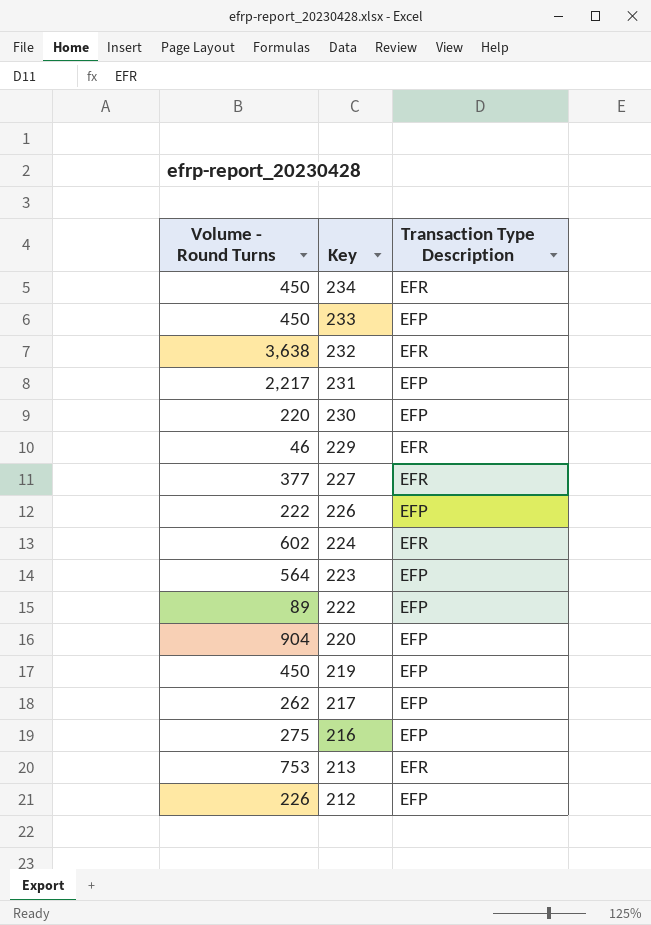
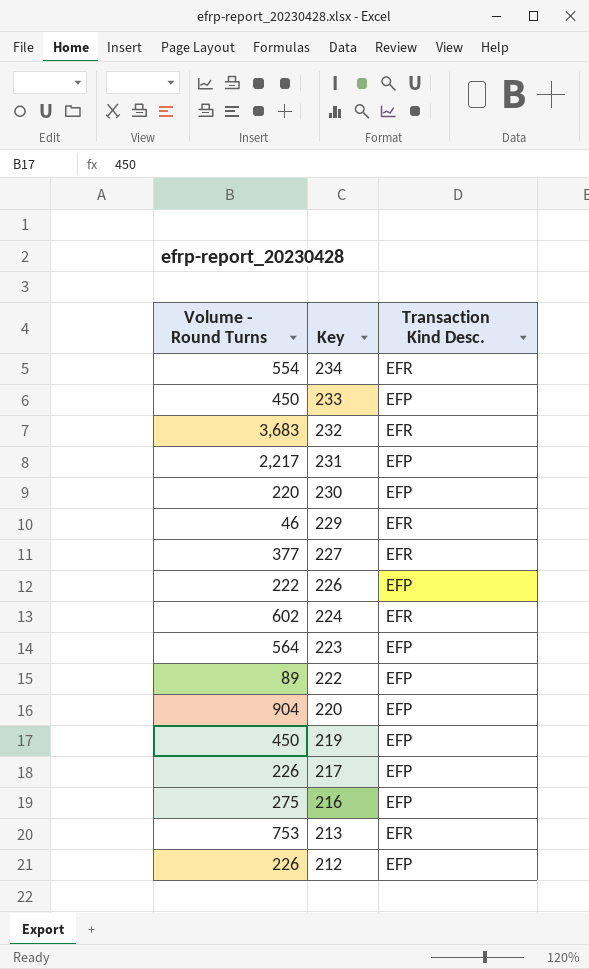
column name: Transaction Type Description -> Transaction Kind Desc.
234 | Volume - Round Turns: 450 -> 554
232 | Volume - Round Turns: 3,638 -> 3,683
217 | Volume - Round Turns: 262 -> 226

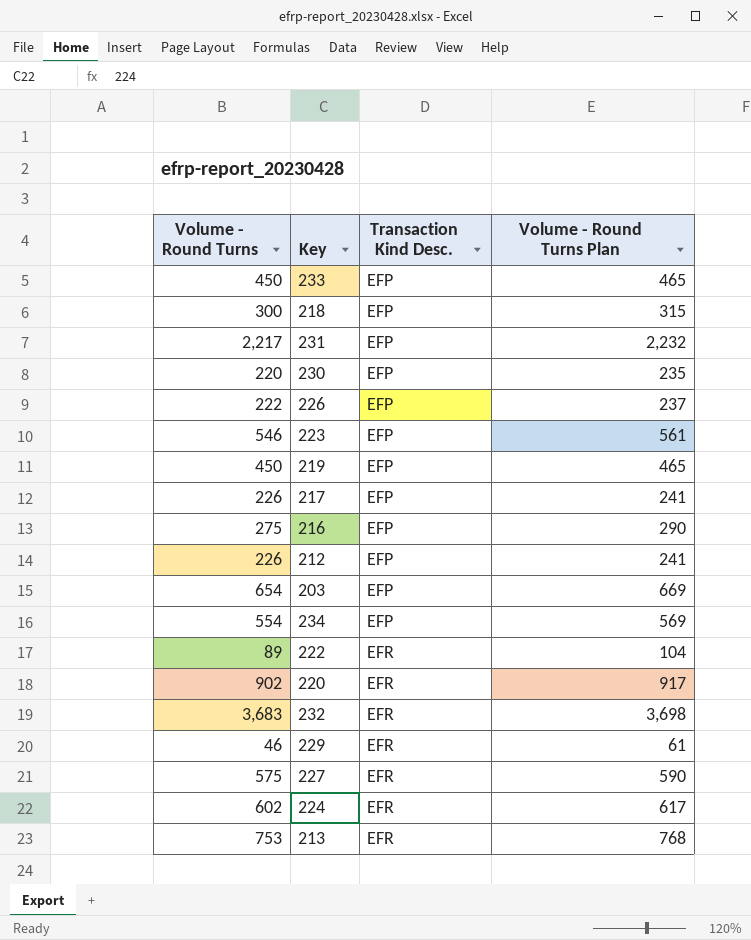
row order: Key descending -> Transaction Kind Desc. ascending
column Volume - Round Turns Plan | formula: none -> [Volume - Round Turns] + 15
row 218: none -> 300 | EFP | 315
223 | Volume - Round Turns: 564 -> 546
row 203: none -> 654 | EFP | 669
234 | Transaction Kind Desc.: EFR -> EFP
222 | Transaction Kind Desc.: EFP -> EFR
220 | Volume - Round Turns: 904 -> 902
220 | Transaction Kind Desc.: EFP -> EFR
227 | Volume - Round Turns: 377 -> 575

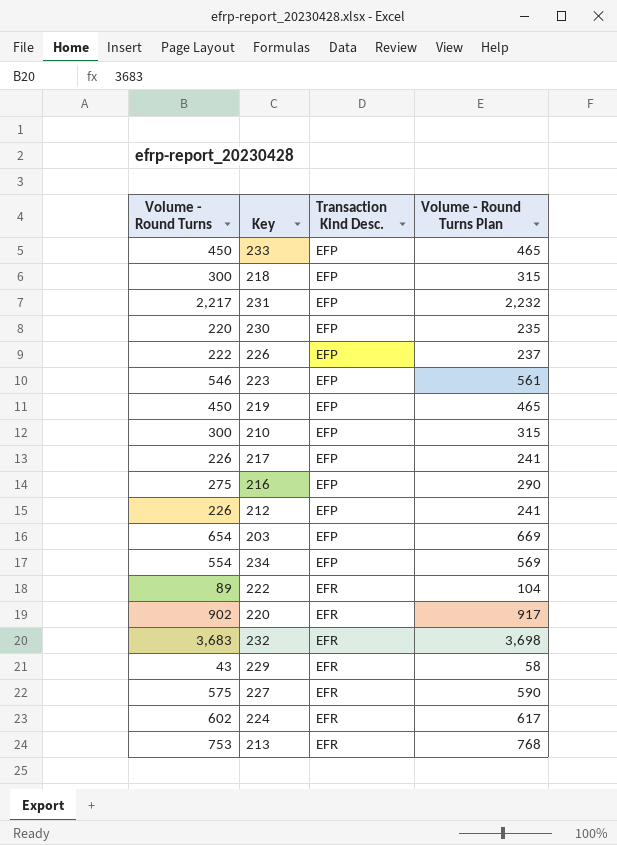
row 210: none -> 300 | EFP | 315
229 | Volume - Round Turns: 46 -> 43
229 | Volume - Round Turns Plan: 61 -> 58

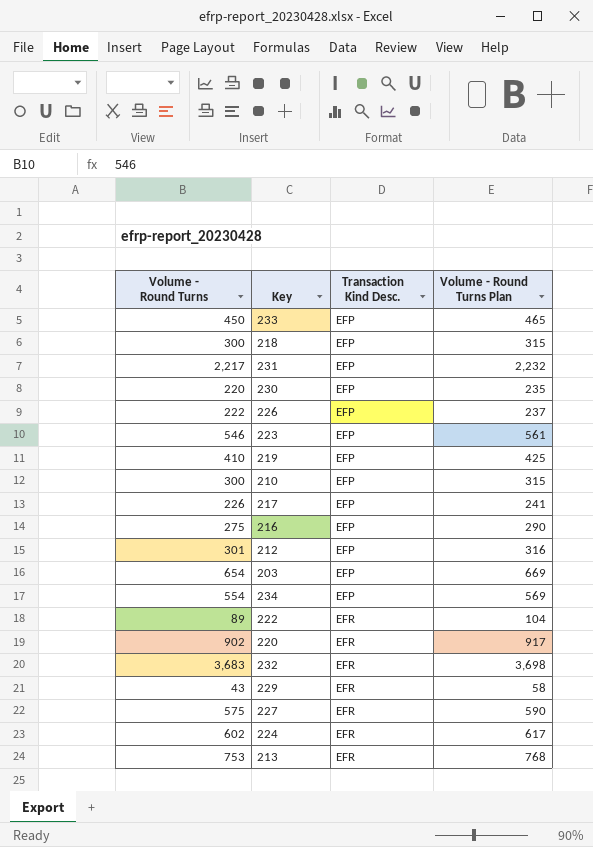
219 | Volume - Round Turns: 450 -> 410
219 | Volume - Round Turns Plan: 465 -> 425
212 | Volume - Round Turns: 226 -> 301
212 | Volume - Round Turns Plan: 241 -> 316

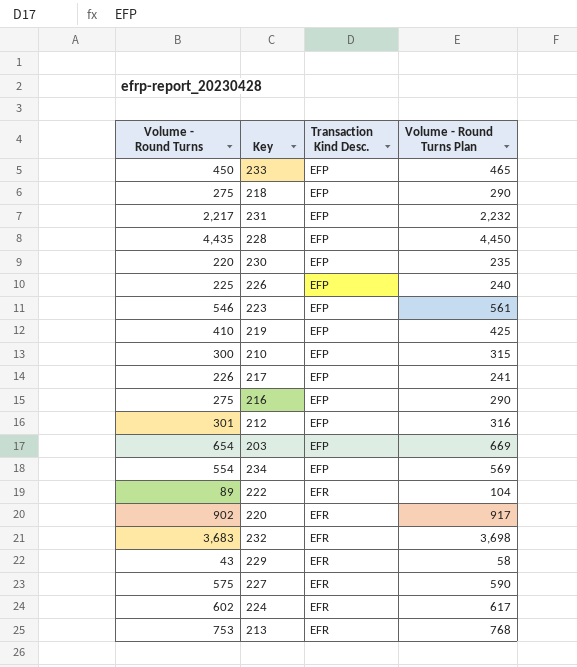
218 | Volume - Round Turns: 300 -> 275
218 | Volume - Round Turns Plan: 315 -> 290
row 228: none -> 4,435 | EFP | 4,450
226 | Volume - Round Turns: 222 -> 225
226 | Volume - Round Turns Plan: 237 -> 240

